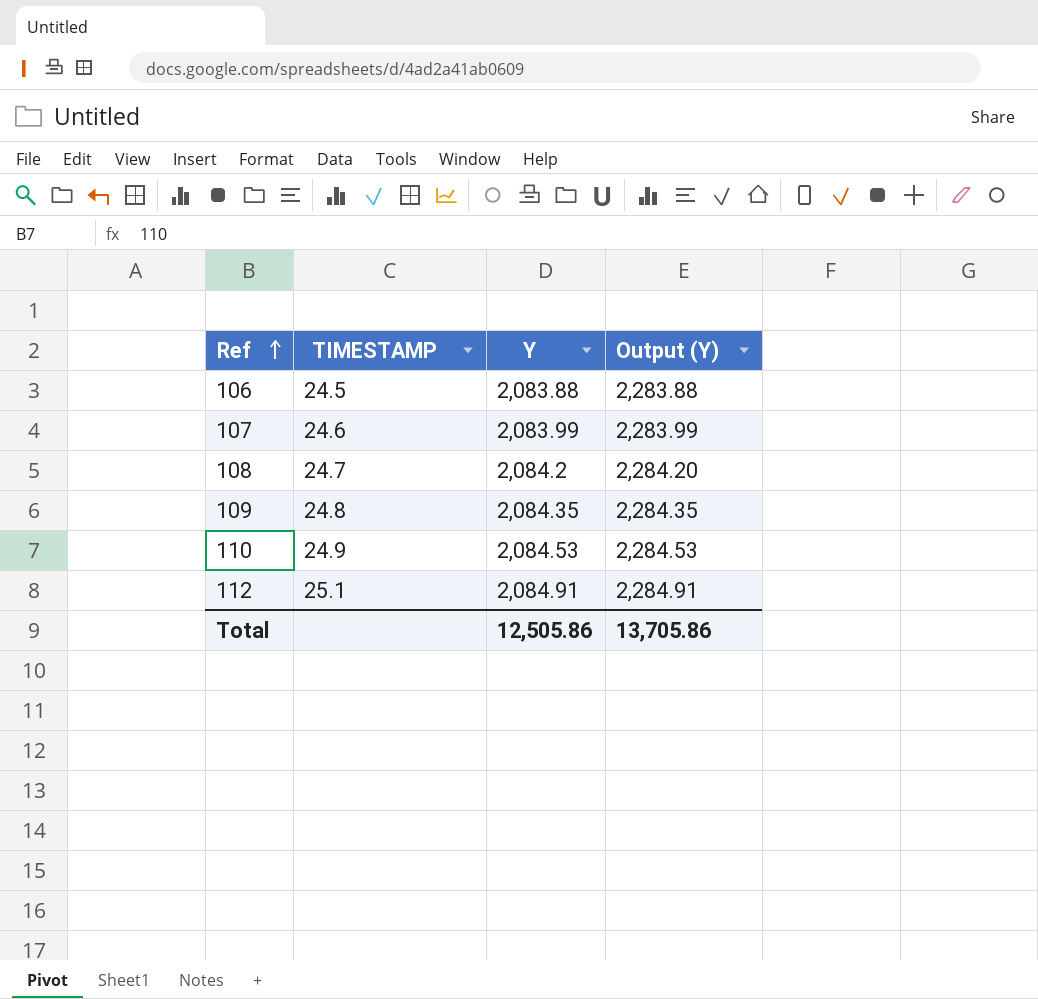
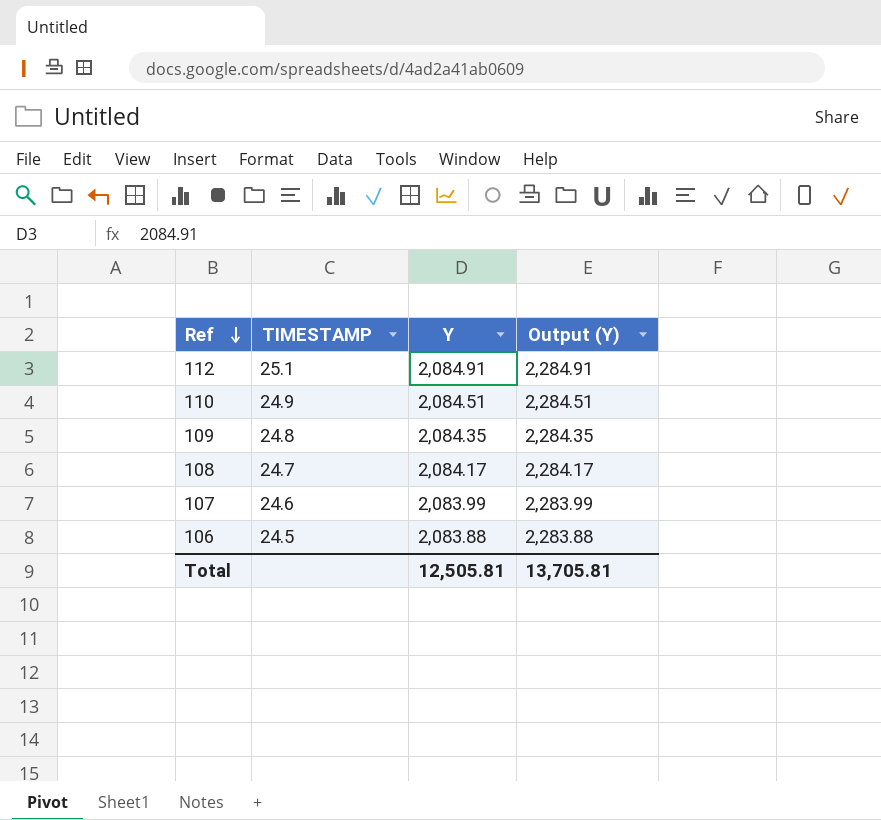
row order: Ref ascending -> Ref descending
110 | Y: 2,084.53 -> 2,084.51
110 | Output (Y): 2,284.53 -> 2,284.51
108 | Y: 2,084.2 -> 2,084.17
108 | Output (Y): 2,284.20 -> 2,284.17
Total | Y: 12,505.86 -> 12,505.81
Total | Output (Y): 13,705.86 -> 13,705.81

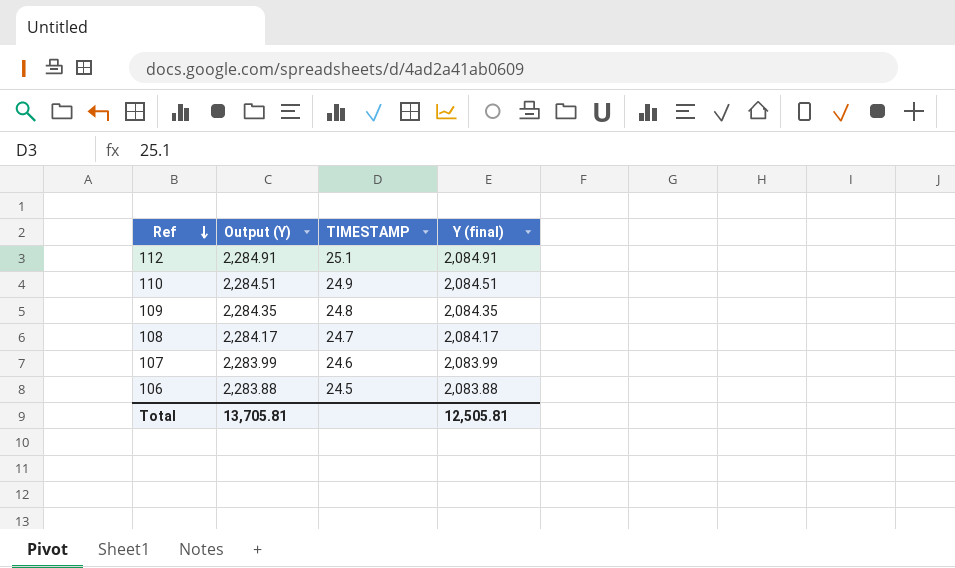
column Output (Y) | position: 4 -> 2
column name: Y -> Y (final)

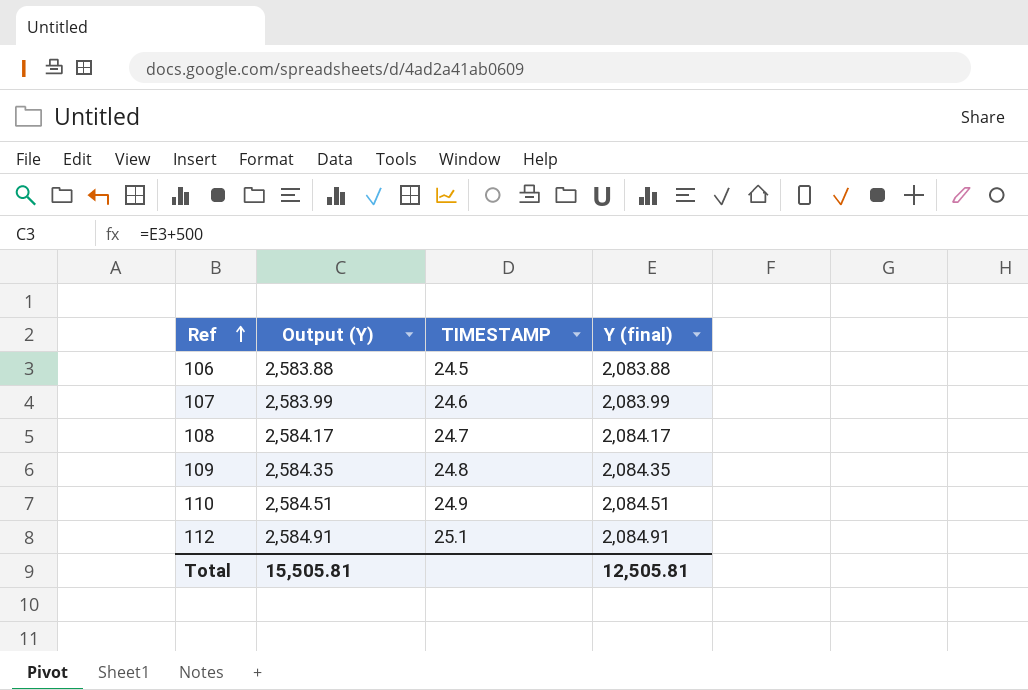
row order: Ref descending -> Ref ascending
column Output (Y) | formula: [Y (final)] + 200 -> [Y (final)] + 500
Total | Output (Y): 13,705.81 -> 15,505.81

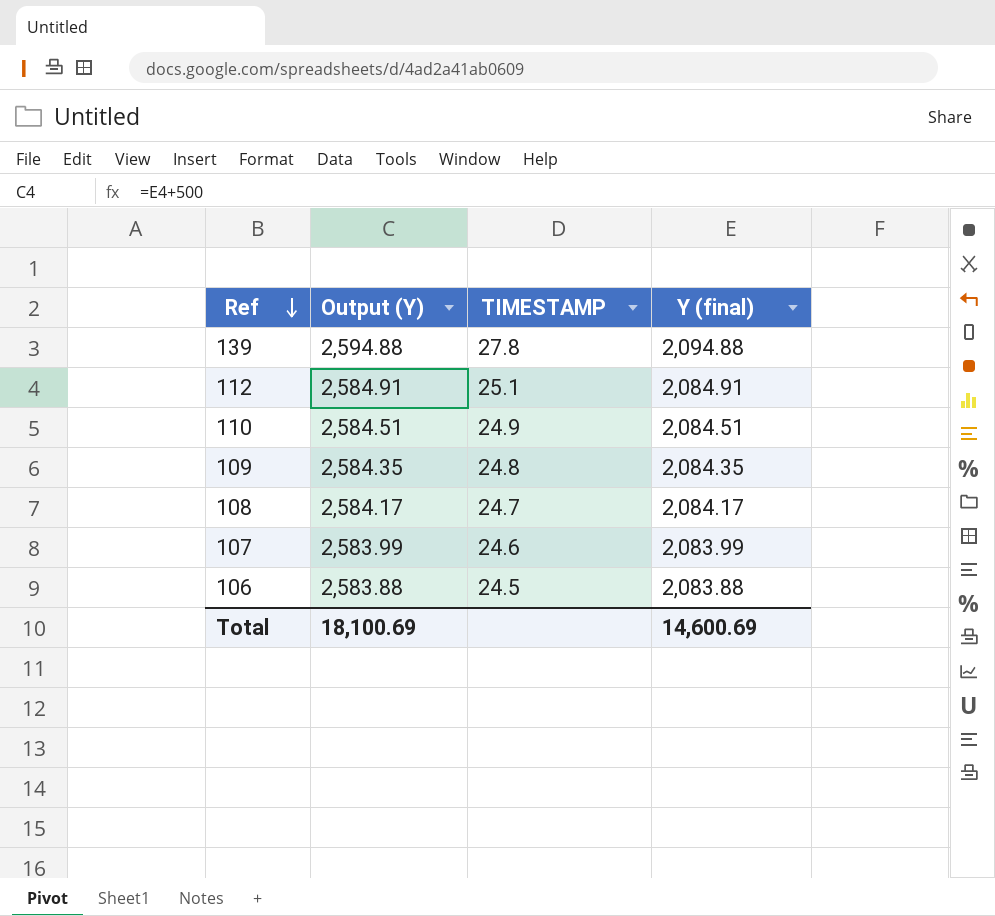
row order: Ref ascending -> Ref descending
row 139: none -> 2,594.88 | 27.8 | 2,094.88
Total | Output (Y): 15,505.81 -> 18,100.69
Total | Y (final): 12,505.81 -> 14,600.69

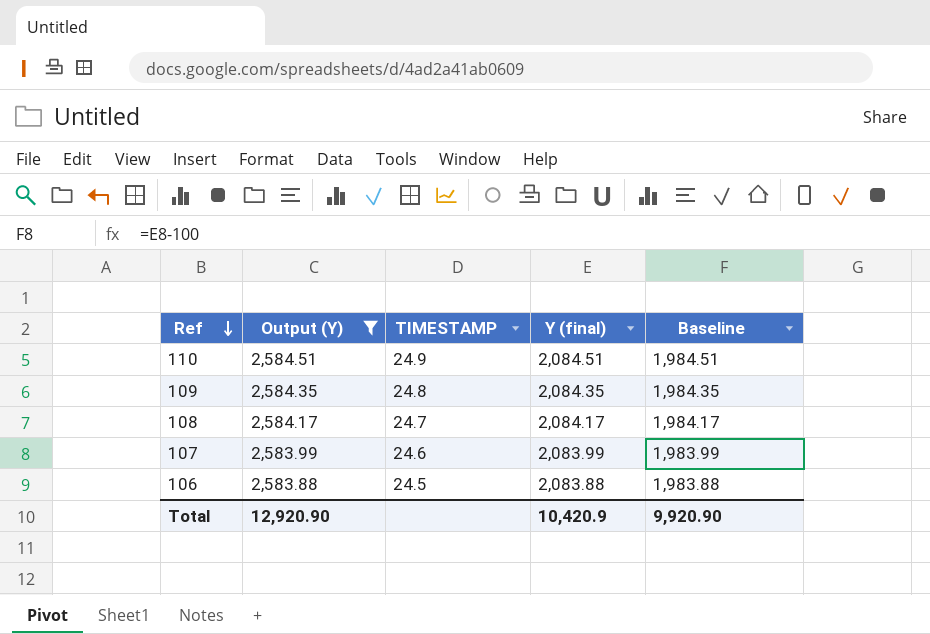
filter: none -> Output (Y) <= 2,584.51
column Baseline | formula: none -> [Y (final)] - 100
Total | Output (Y): 18,100.69 -> 12,920.90
Total | Y (final): 14,600.69 -> 10,420.9

